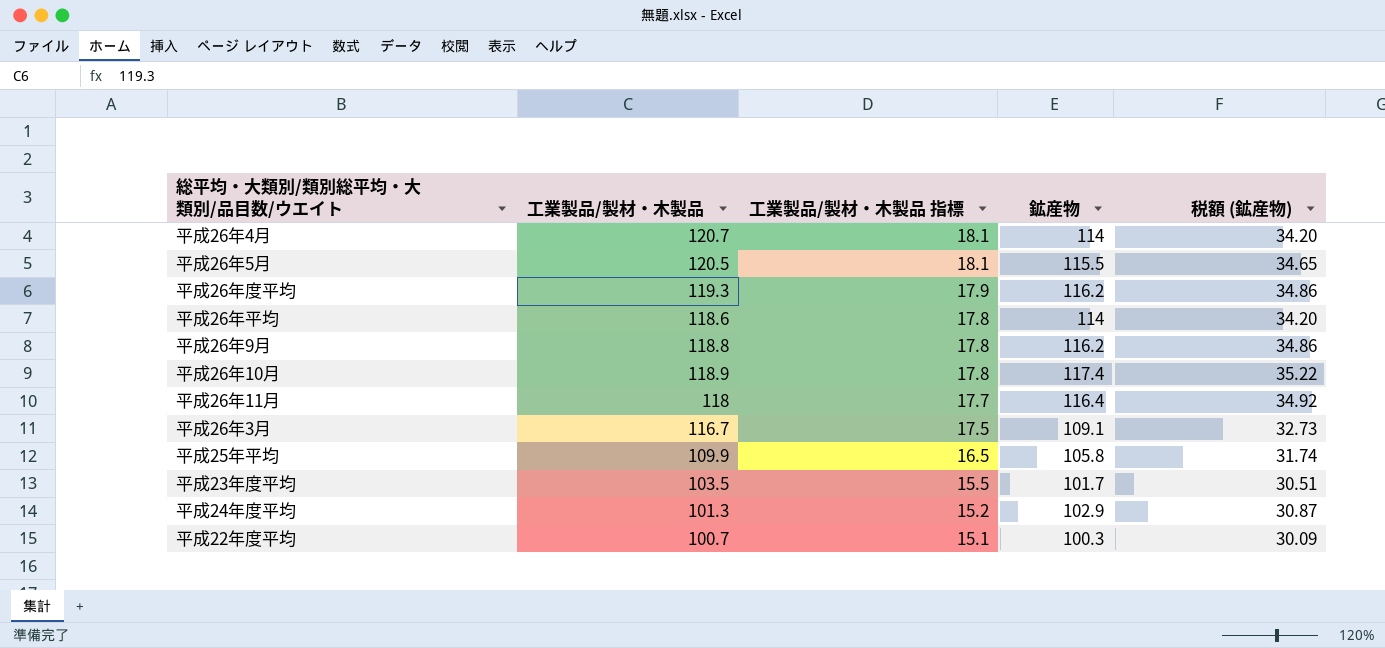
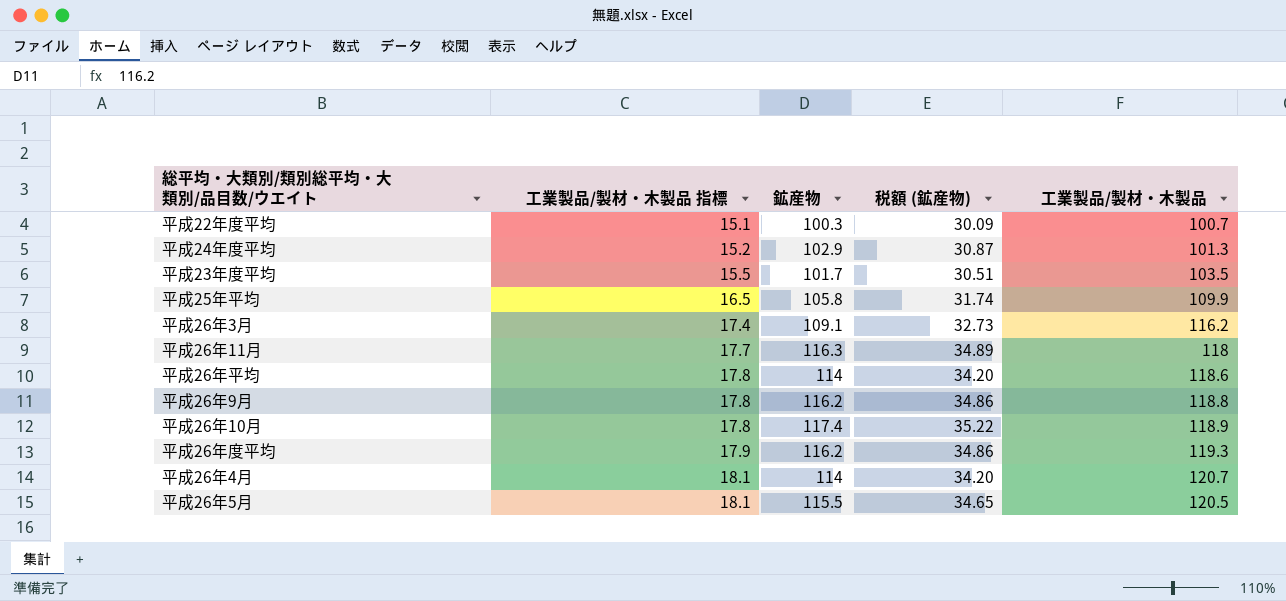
row order: 工業製品/製材・木製品 指標 descending -> 工業製品/製材・木製品 指標 ascending
column 工業製品/製材・木製品 | position: 2 -> 5
平成26年3月 | 工業製品/製材・木製品 指標: 17.5 -> 17.4
平成26年3月 | 工業製品/製材・木製品: 116.7 -> 116.2
平成26年11月 | 鉱産物: 116.4 -> 116.3
平成26年11月 | 税額 (鉱産物): 34.92 -> 34.89

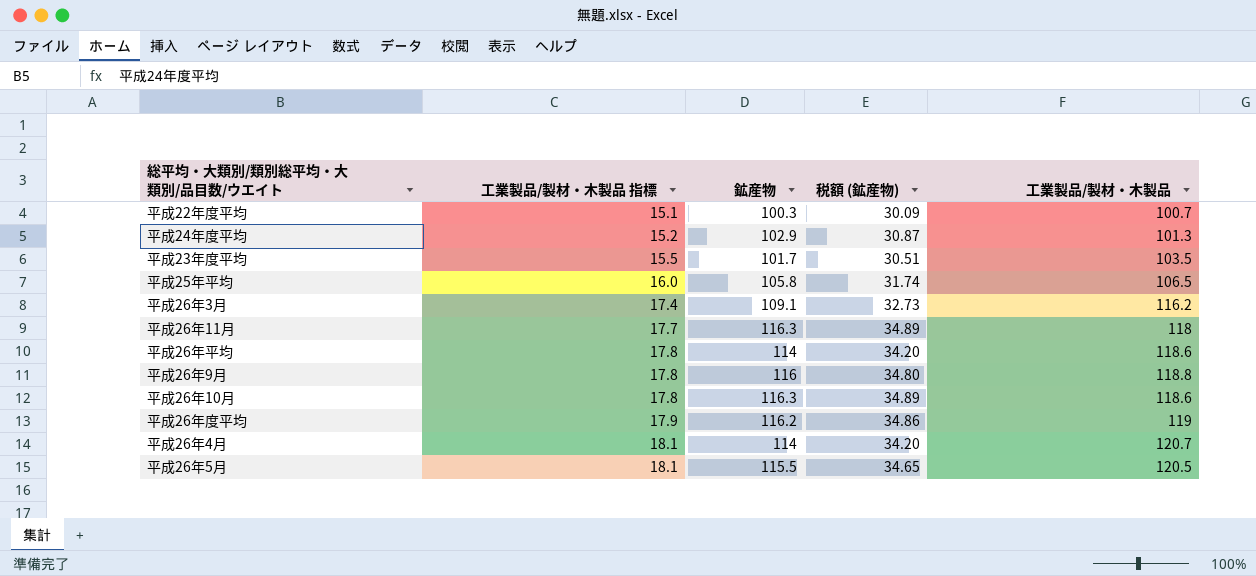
平成25年平均 | 工業製品/製材・木製品 指標: 16.5 -> 16.0
平成25年平均 | 工業製品/製材・木製品: 109.9 -> 106.5
平成26年9月 | 鉱産物: 116.2 -> 116
平成26年9月 | 税額 (鉱産物): 34.86 -> 34.80
平成26年10月 | 鉱産物: 117.4 -> 116.3
平成26年10月 | 税額 (鉱産物): 35.22 -> 34.89
平成26年10月 | 工業製品/製材・木製品: 118.9 -> 118.6
平成26年度平均 | 工業製品/製材・木製品: 119.3 -> 119

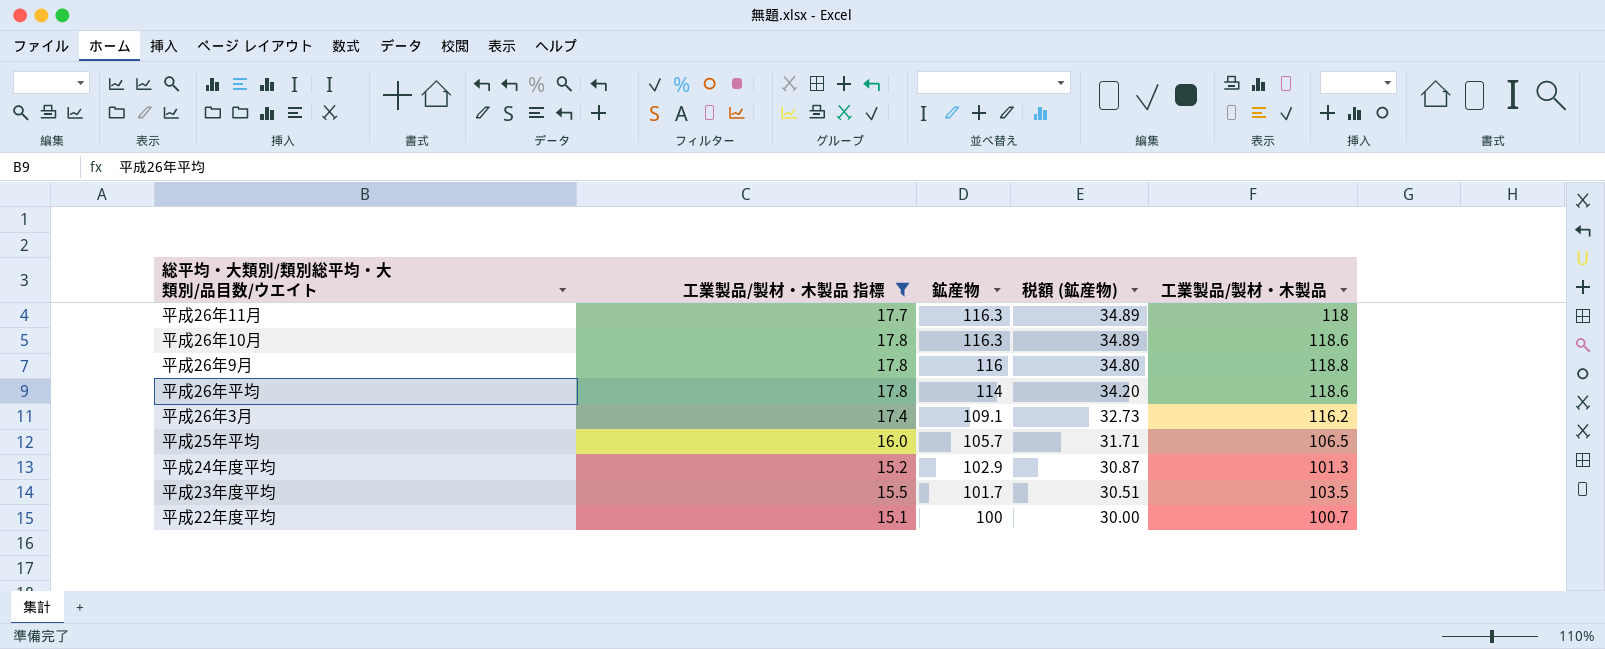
filter: none -> 工業製品/製材・木製品 指標 <= 17.8
row order: 工業製品/製材・木製品 指標 ascending -> 鉱産物 descending
平成25年平均 | 鉱産物: 105.8 -> 105.7
平成25年平均 | 税額 (鉱産物): 31.74 -> 31.71
平成22年度平均 | 鉱産物: 100.3 -> 100
平成22年度平均 | 税額 (鉱産物): 30.09 -> 30.00

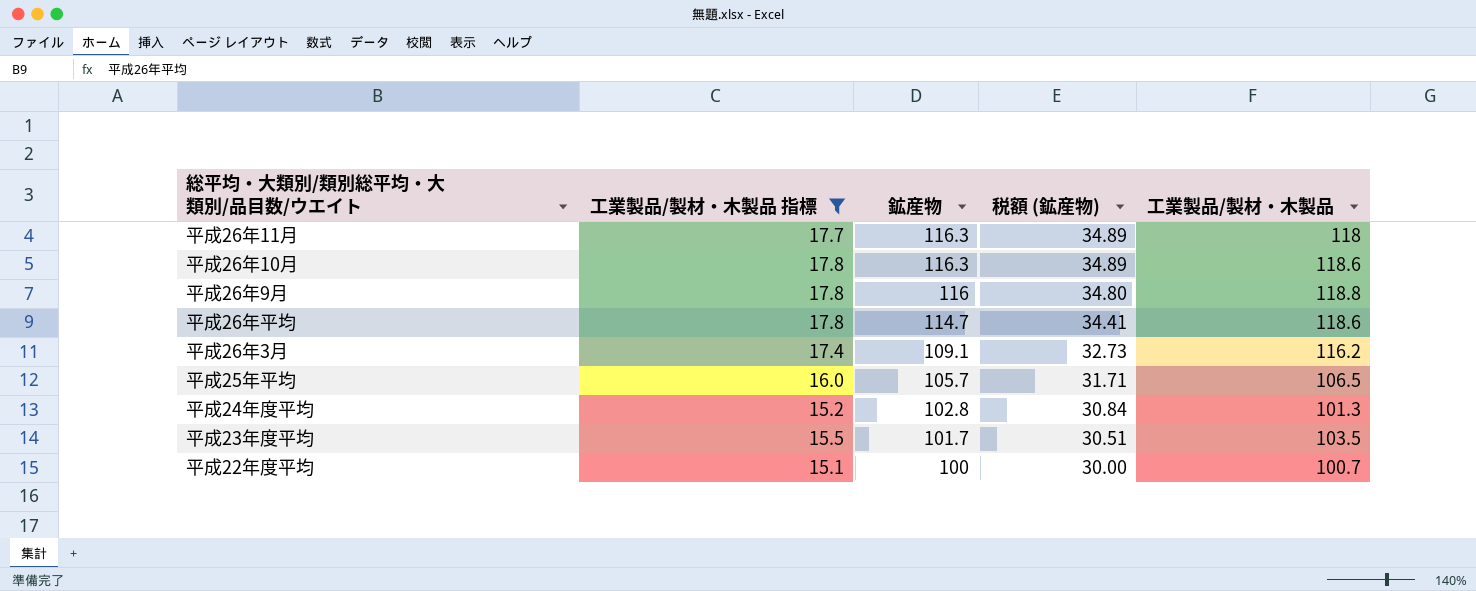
平成26年平均 | 鉱産物: 114 -> 114.7
平成26年平均 | 税額 (鉱産物): 34.20 -> 34.41
平成24年度平均 | 鉱産物: 102.9 -> 102.8
平成24年度平均 | 税額 (鉱産物): 30.87 -> 30.84

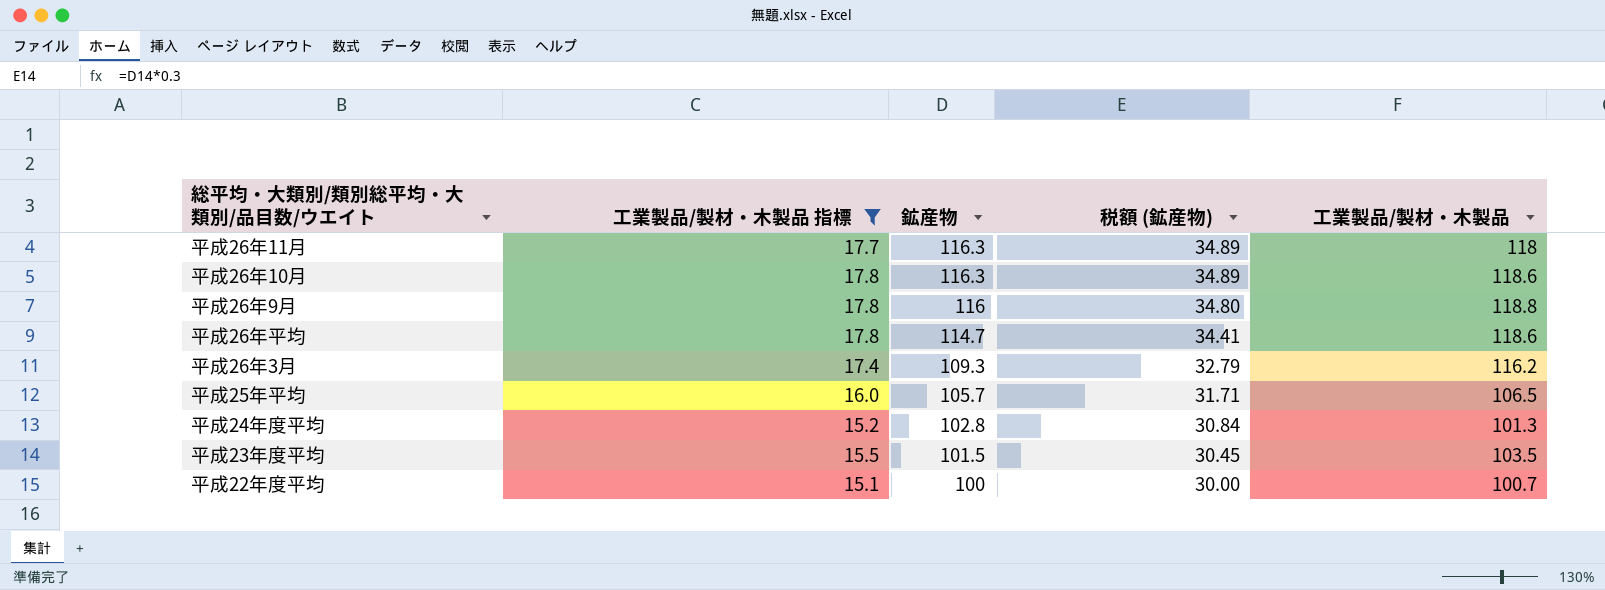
平成26年3月 | 鉱産物: 109.1 -> 109.3
平成26年3月 | 税額 (鉱産物): 32.73 -> 32.79
平成23年度平均 | 鉱産物: 101.7 -> 101.5
平成23年度平均 | 税額 (鉱産物): 30.51 -> 30.45

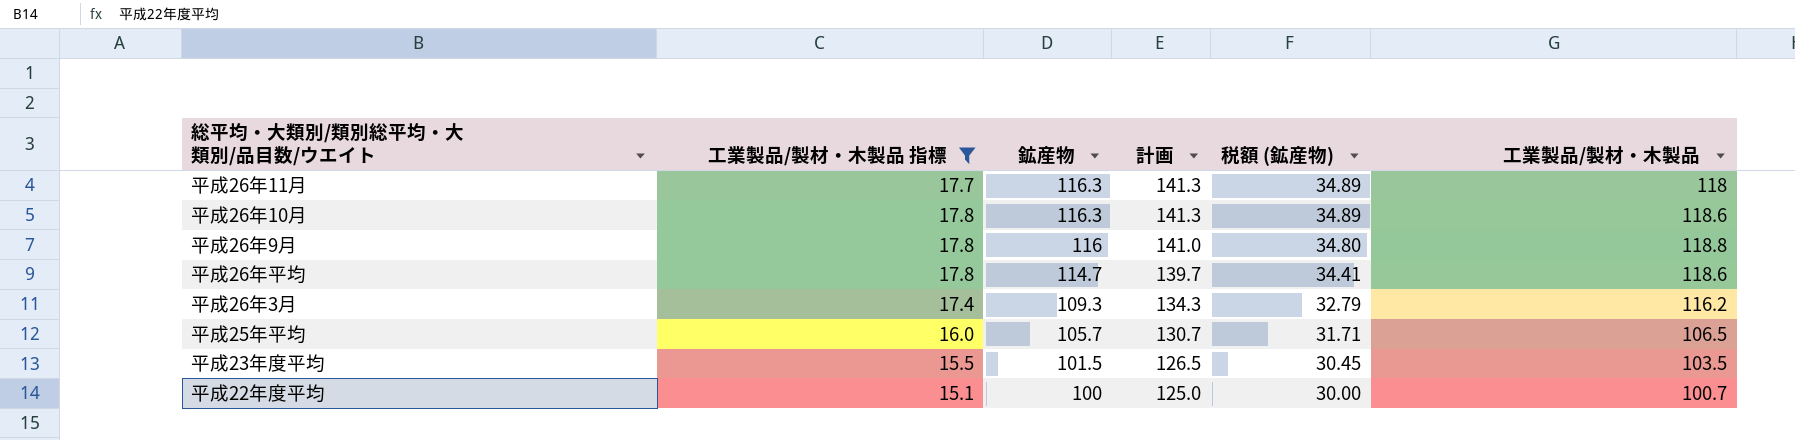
column 計画 | formula: none -> [鉱産物] + 25
row 平成24年度平均: 15.2 | 102.8 | 30.84 | 101.3 -> none

